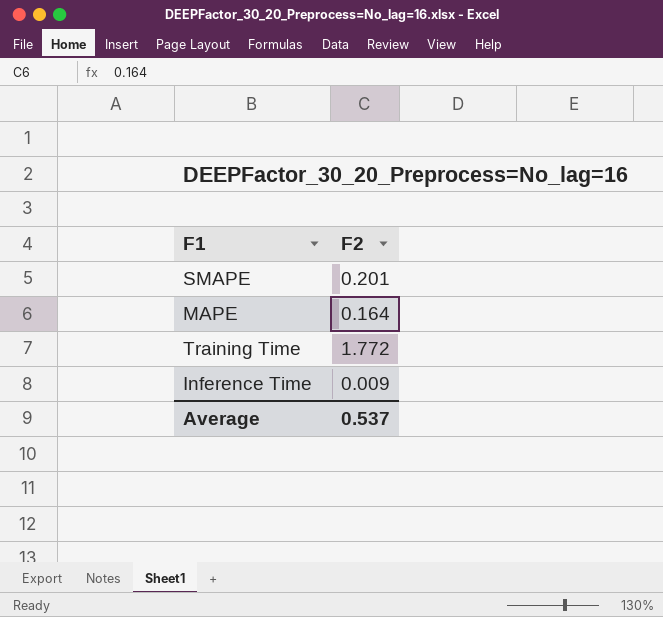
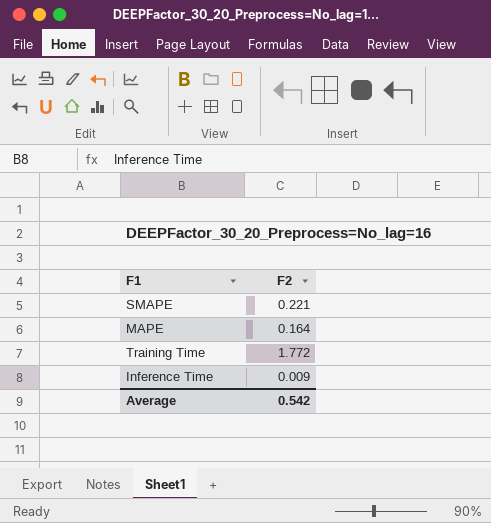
SMAPE | F2: 0.201 -> 0.221
Average | F2: 0.537 -> 0.542

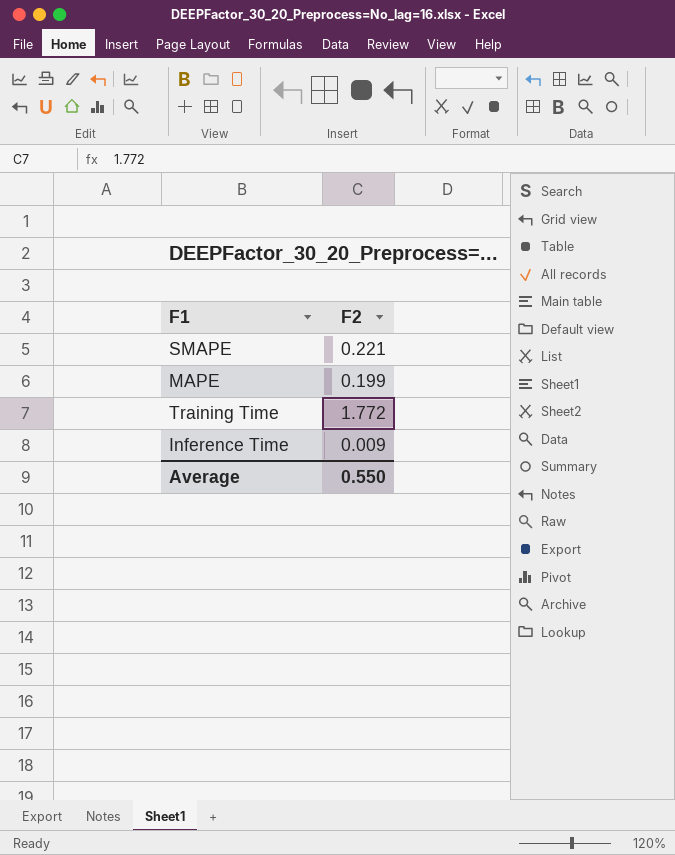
MAPE | F2: 0.164 -> 0.199
Average | F2: 0.542 -> 0.550

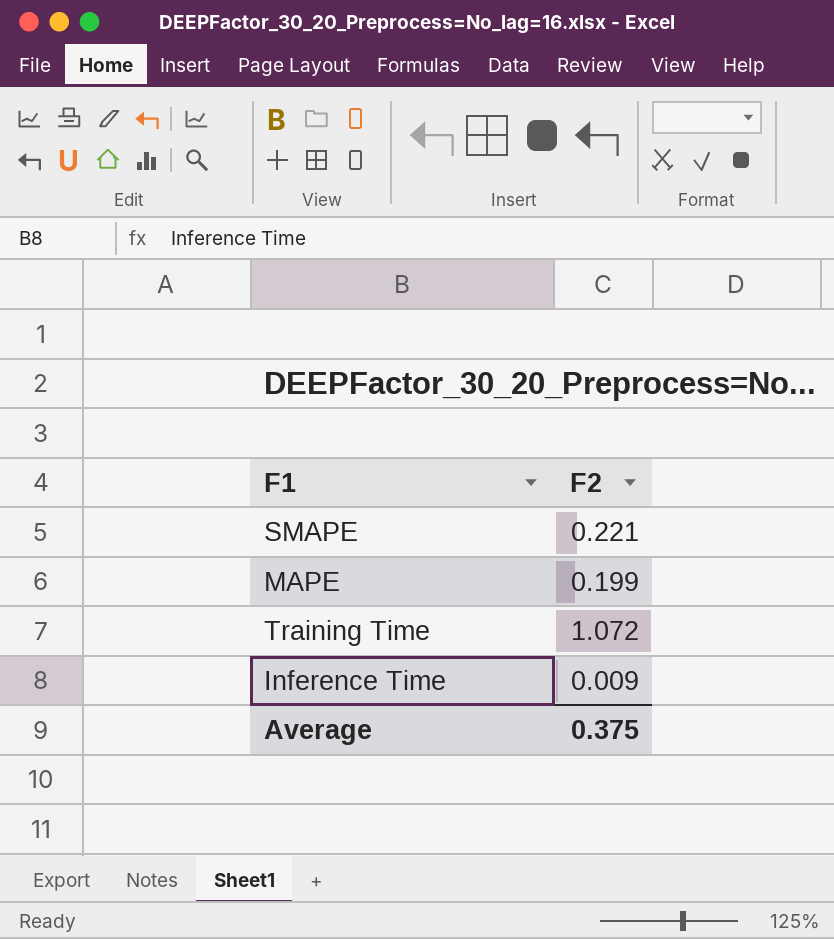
Training Time | F2: 1.772 -> 1.072
Average | F2: 0.550 -> 0.375

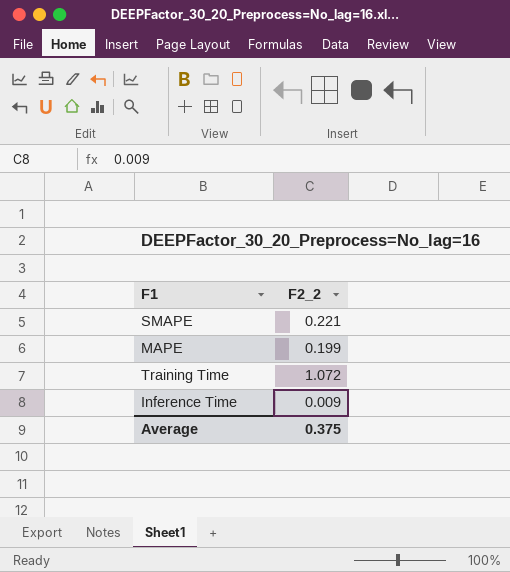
column name: F2 -> F2_2

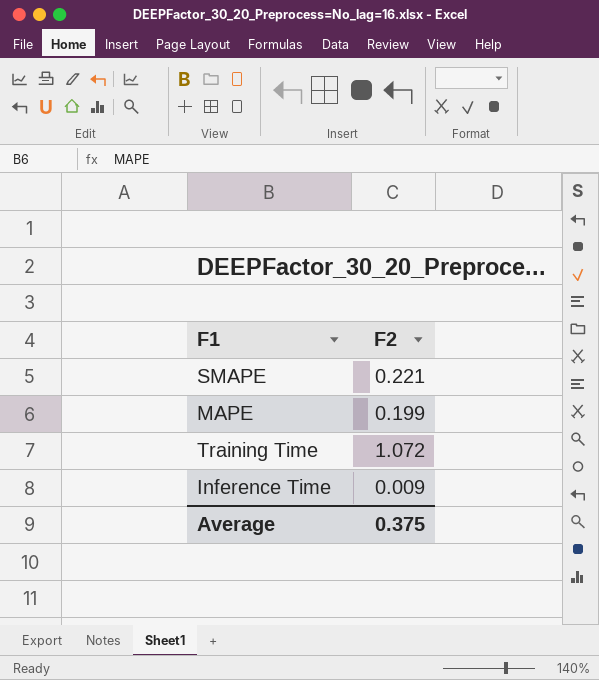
column name: F2_2 -> F2

